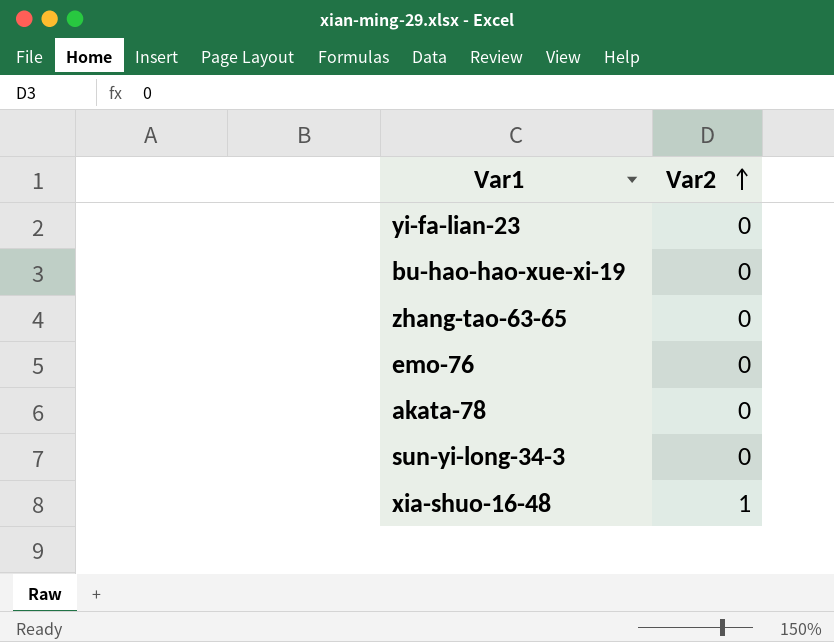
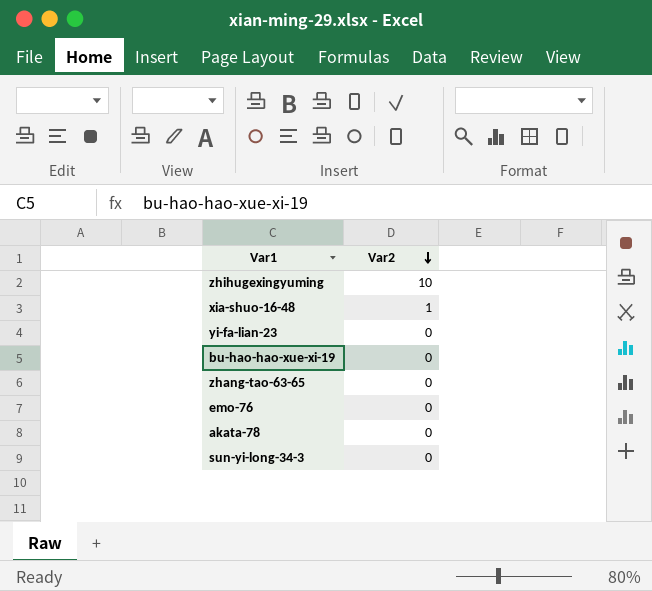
row order: Var2 ascending -> Var2 descending
row zhihugexingyuming: none -> 10

